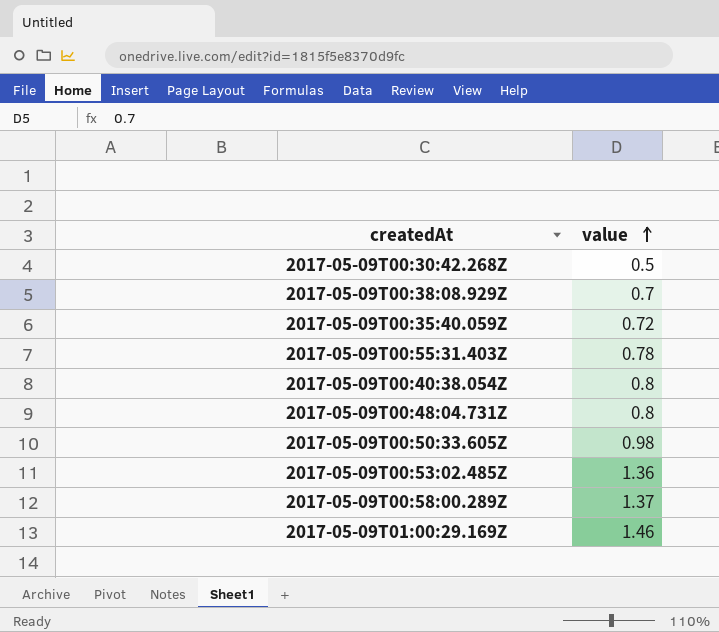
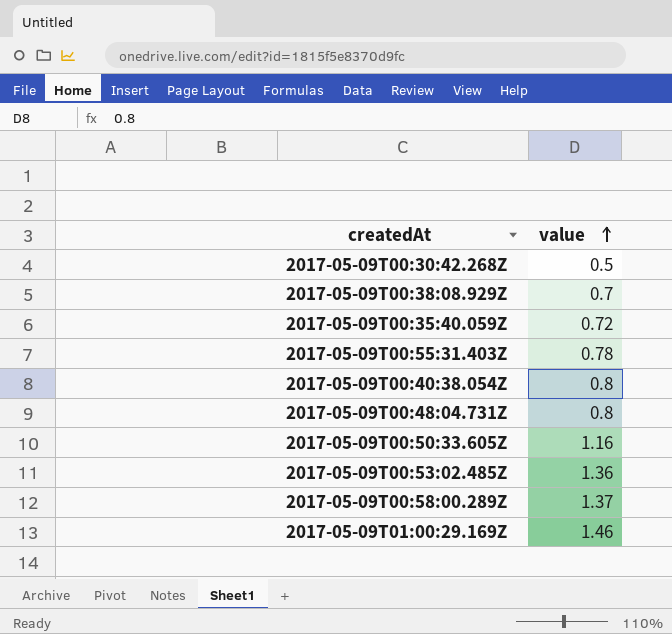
2017-05-09T00:50:33.605Z | value: 0.98 -> 1.16

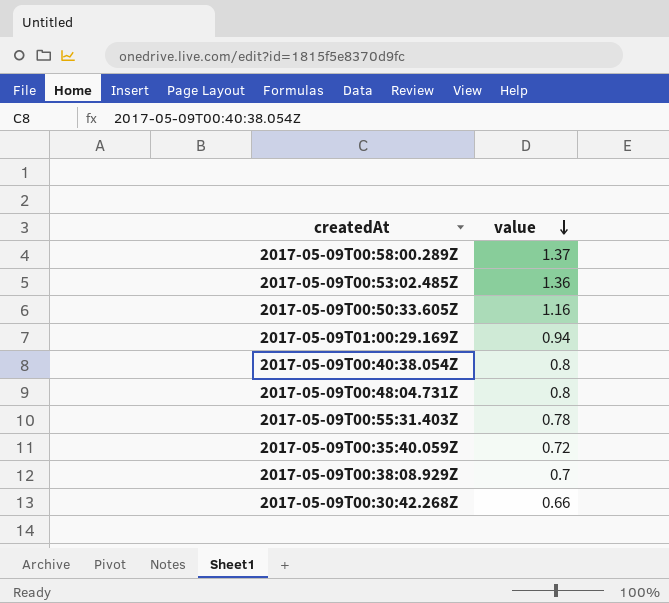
row order: value ascending -> value descending
2017-05-09T01:00:29.169Z | value: 1.46 -> 0.94
2017-05-09T00:30:42.268Z | value: 0.5 -> 0.66

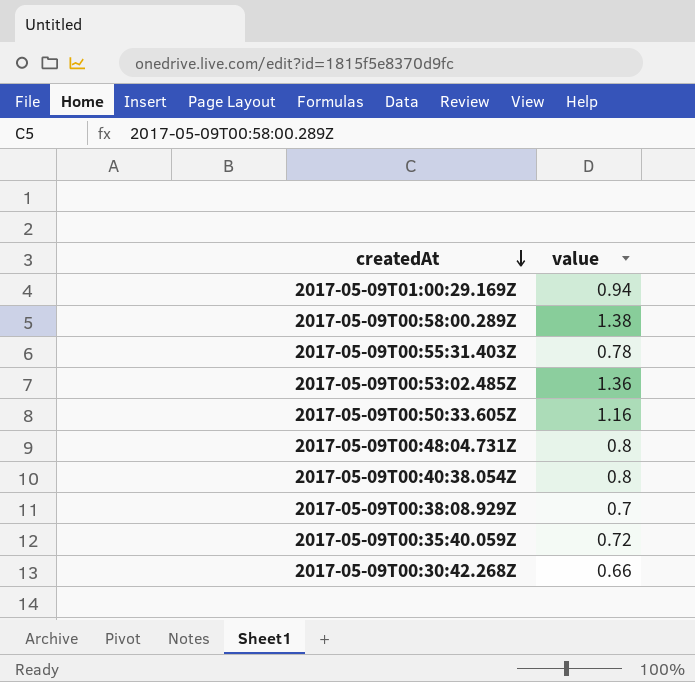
row order: value descending -> createdAt descending
2017-05-09T00:58:00.289Z | value: 1.37 -> 1.38

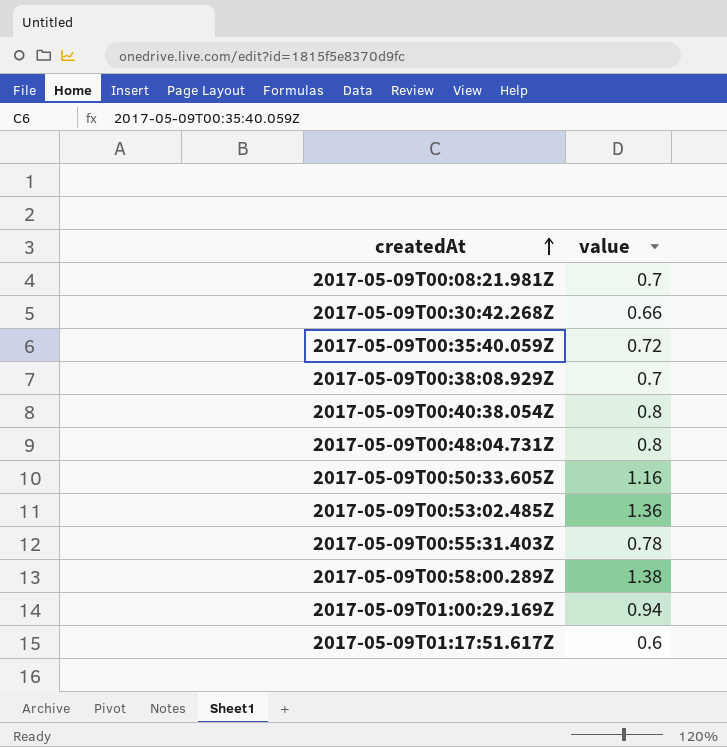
row order: createdAt descending -> createdAt ascending
row 2017-05-09T00:08:21.981Z: none -> 0.7
row 2017-05-09T01:17:51.617Z: none -> 0.6

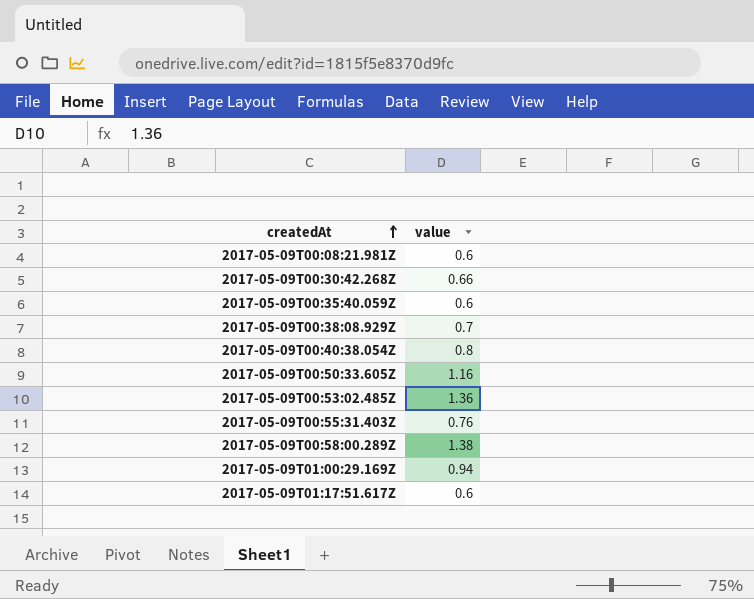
row 2017-05-09T00:48:04.731Z: 0.8 -> none
2017-05-09T00:08:21.981Z | value: 0.7 -> 0.6
2017-05-09T00:35:40.059Z | value: 0.72 -> 0.6
2017-05-09T00:55:31.403Z | value: 0.78 -> 0.76

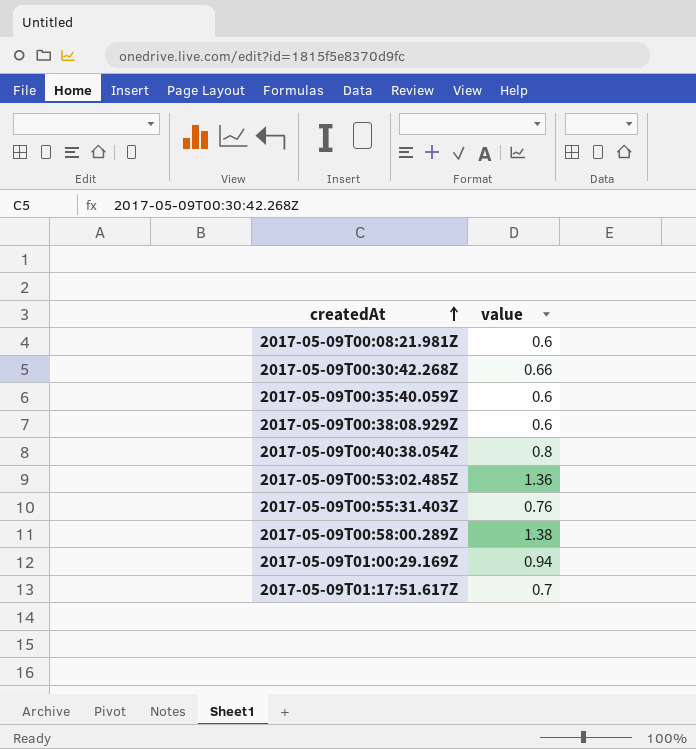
row 2017-05-09T00:50:33.605Z: 1.16 -> none
2017-05-09T00:38:08.929Z | value: 0.7 -> 0.6
2017-05-09T01:17:51.617Z | value: 0.6 -> 0.7

